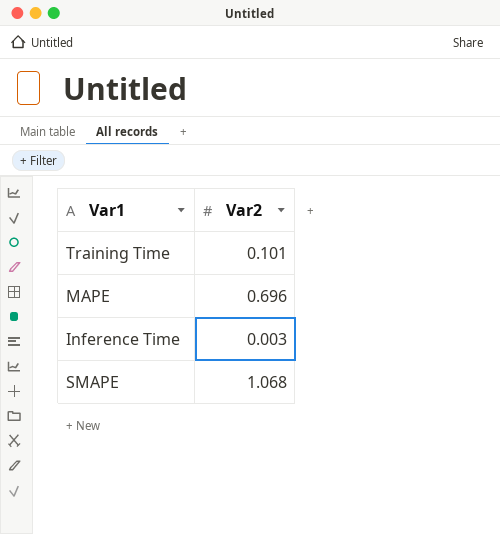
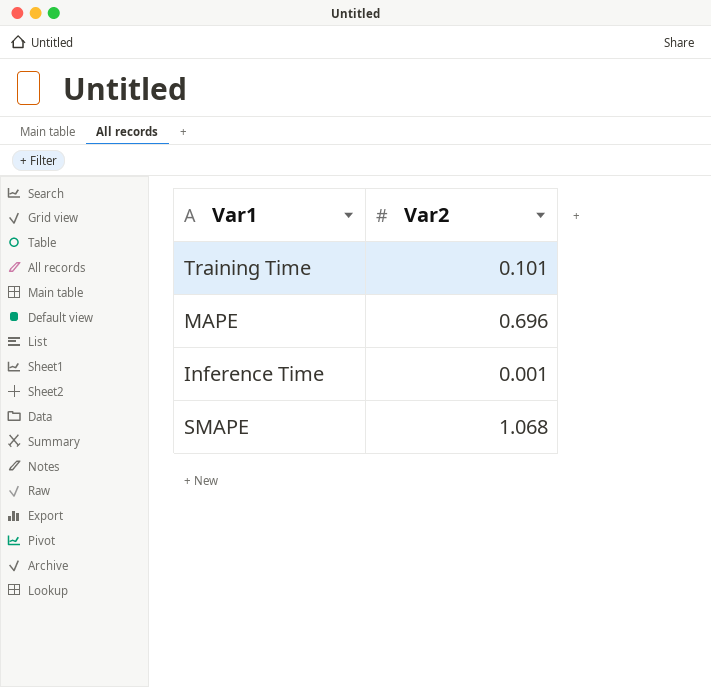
Inference Time | Var2: 0.003 -> 0.001

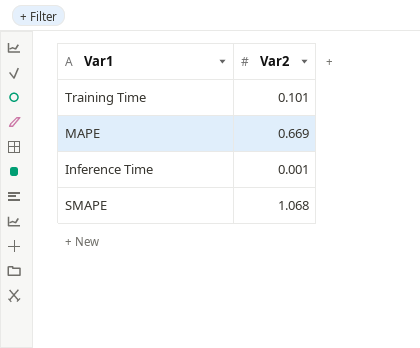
MAPE | Var2: 0.696 -> 0.669

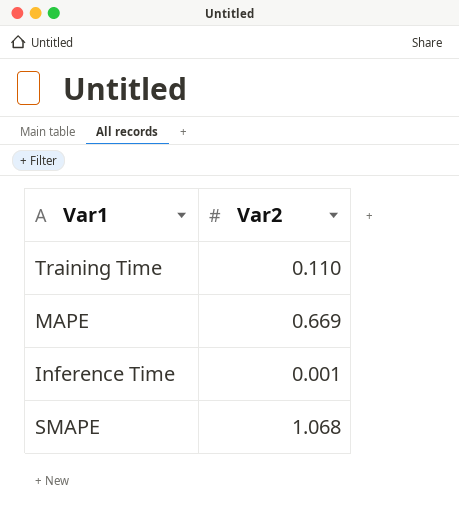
Training Time | Var2: 0.101 -> 0.110

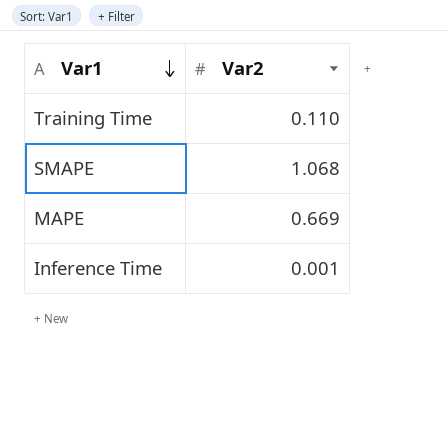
row order: none -> Var1 descending

